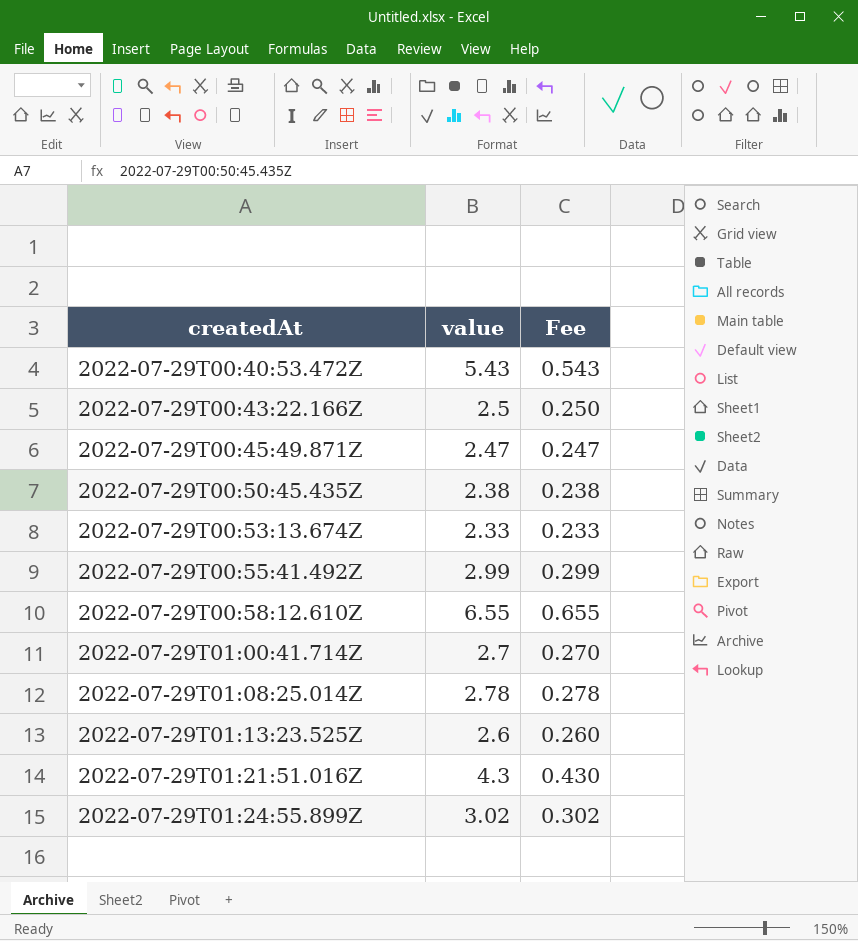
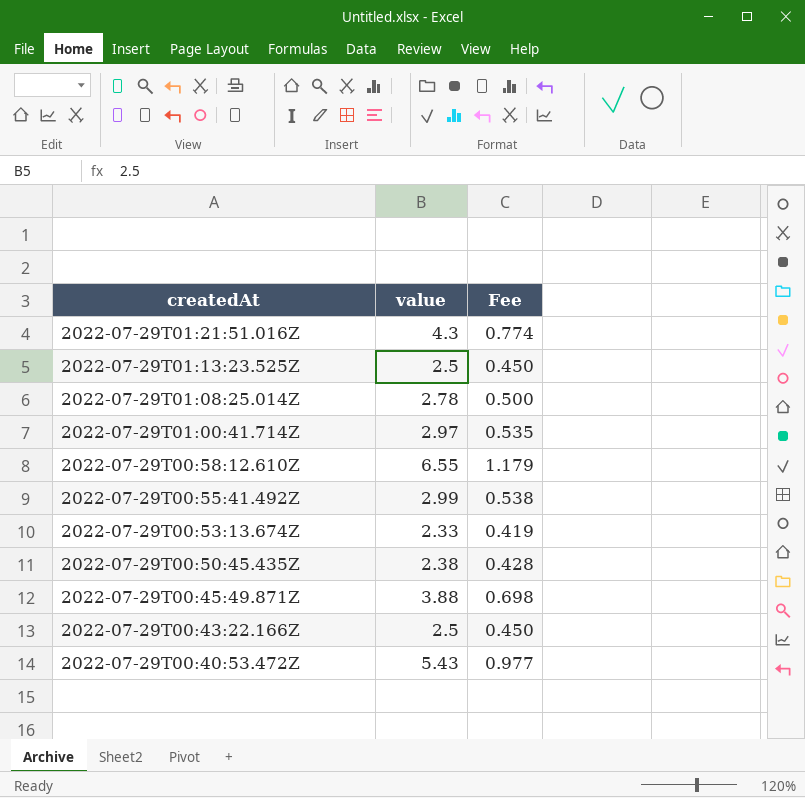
row order: createdAt ascending -> createdAt descending
column Fee | formula: [value] * 0.1 -> [value] * 0.18
row 2022-07-29T01:24:55.899Z: 3.02 | 0.302 -> none
2022-07-29T01:13:23.525Z | value: 2.6 -> 2.5
2022-07-29T01:00:41.714Z | value: 2.7 -> 2.97
2022-07-29T00:45:49.871Z | value: 2.47 -> 3.88

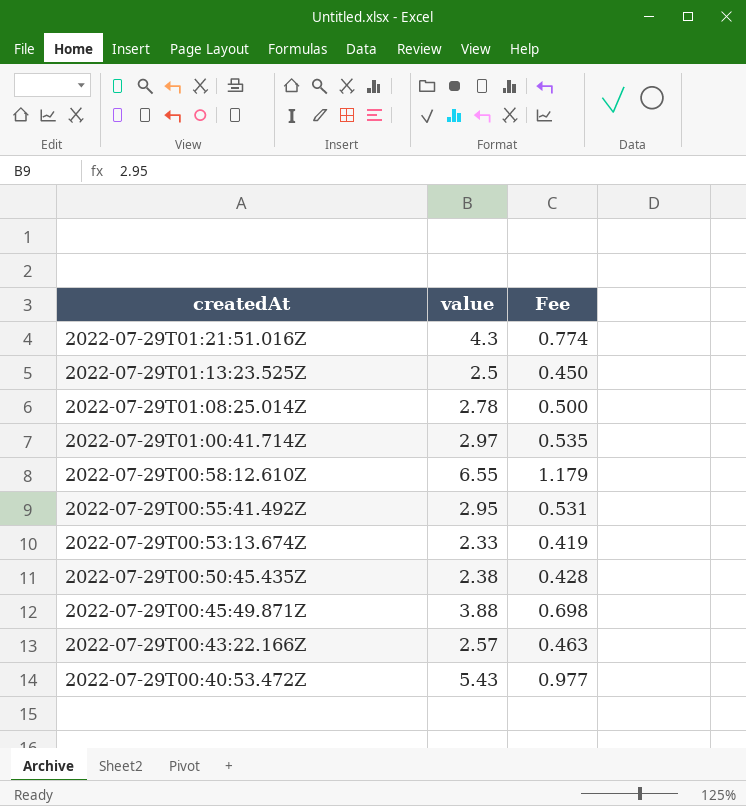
2022-07-29T00:55:41.492Z | value: 2.99 -> 2.95
2022-07-29T00:55:41.492Z | Fee: 0.538 -> 0.531
2022-07-29T00:43:22.166Z | value: 2.5 -> 2.57
2022-07-29T00:43:22.166Z | Fee: 0.450 -> 0.463

